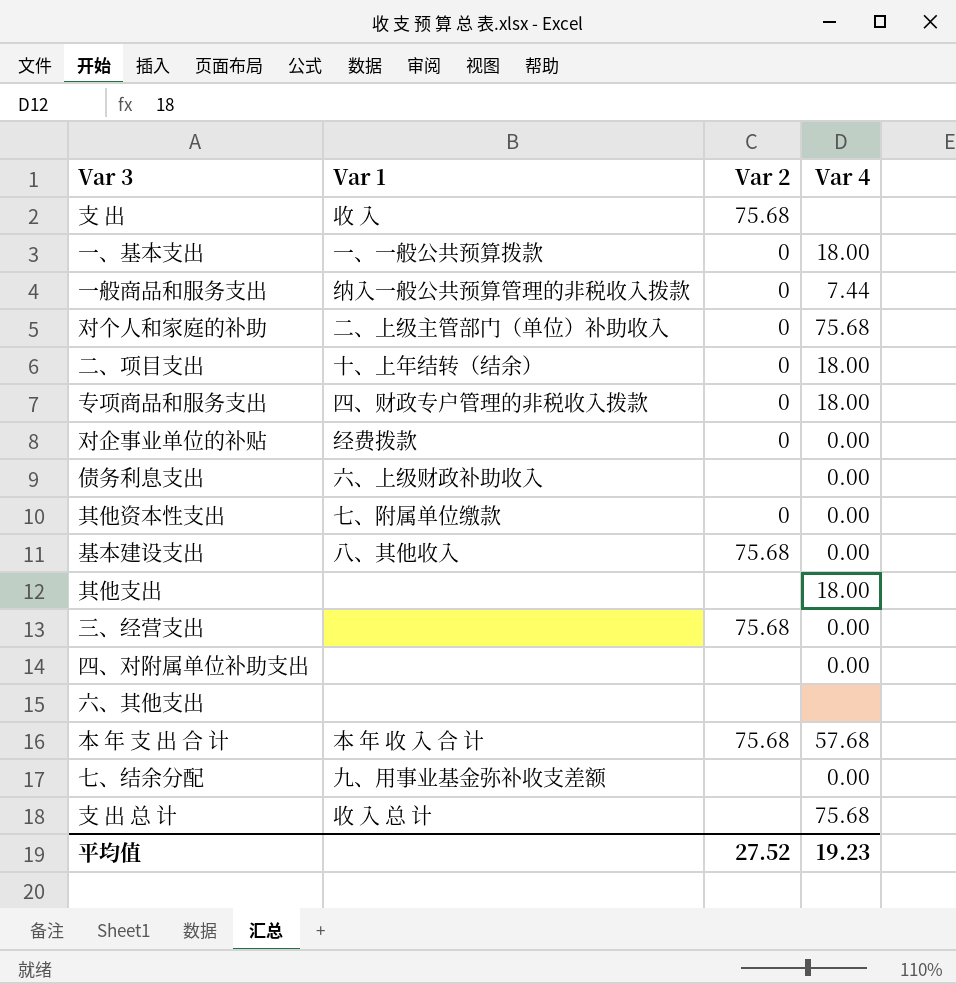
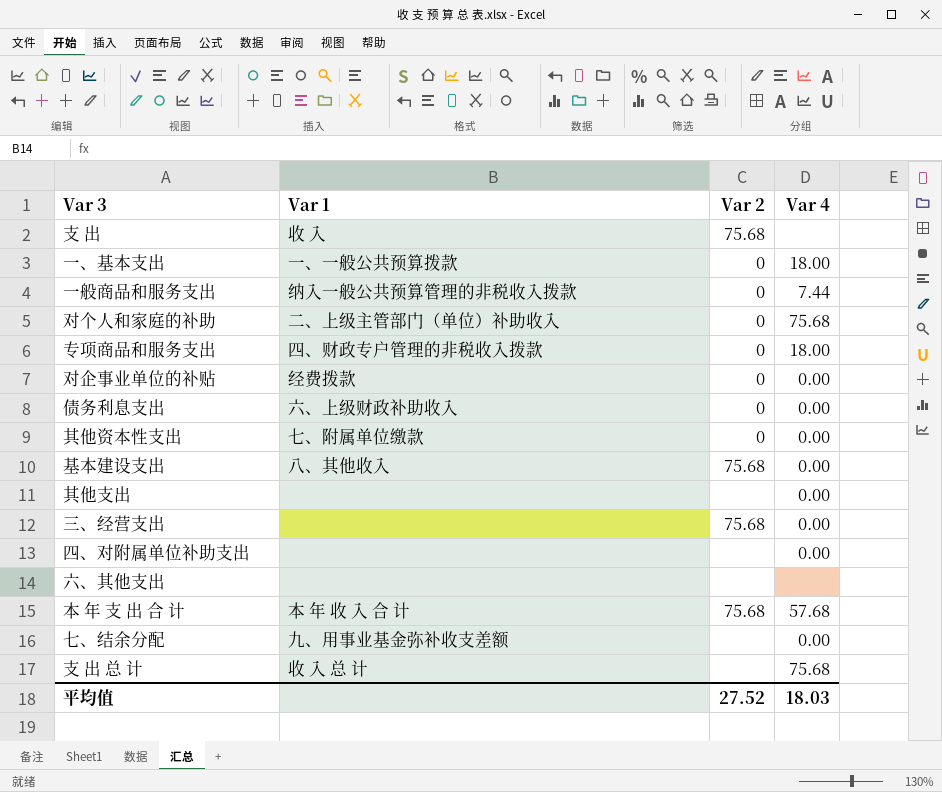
row 二、项目支出: 十、上年结转（结余） | 0 | 18.00 -> none
债务利息支出 | Var 2: none -> 0
其他支出 | Var 4: 18.00 -> 0.00
平均值 | Var 4: 19.23 -> 18.03

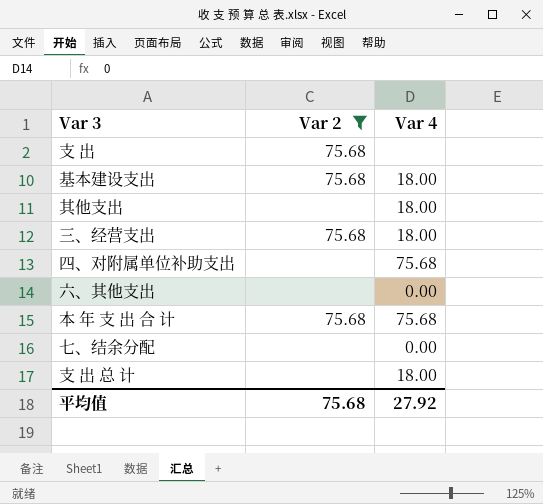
filter: none -> Var 2 != 0
column Var 1 | position: 2 -> none
基本建设支出 | Var 4: 0.00 -> 18.00
其他支出 | Var 4: 0.00 -> 18.00
三、经营支出 | Var 4: 0.00 -> 18.00
四、对附属单位补助支出 | Var 4: 0.00 -> 75.68
六、其他支出 | Var 4: none -> 0.00
本 年 支 出 合 计 | Var 4: 57.68 -> 75.68
支 出 总 计 | Var 4: 75.68 -> 18.00
平均值 | Var 2: 27.52 -> 75.68
平均值 | Var 4: 18.03 -> 27.92

